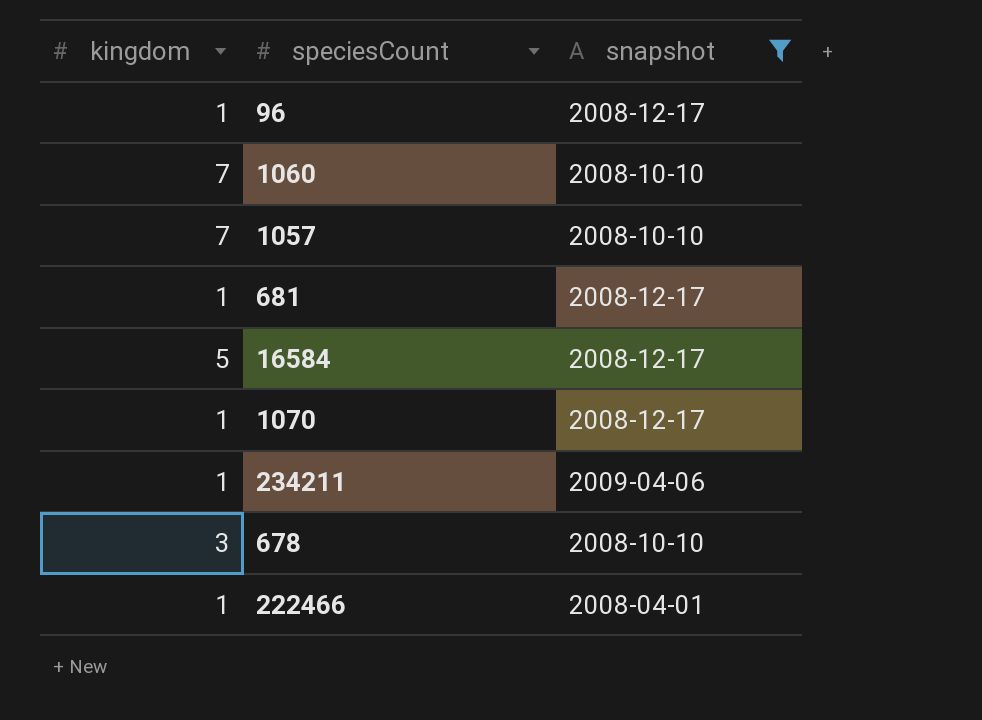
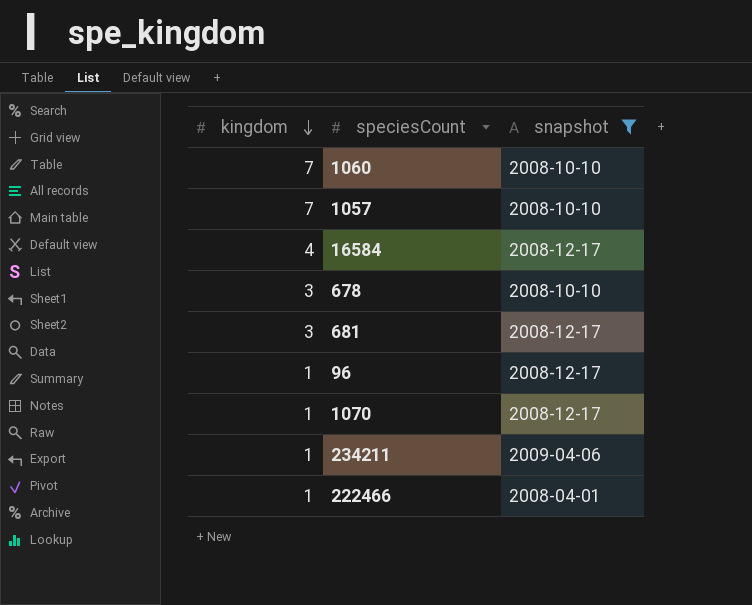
row order: none -> kingdom descending
16584 | kingdom: 5 -> 4
681 | kingdom: 1 -> 3

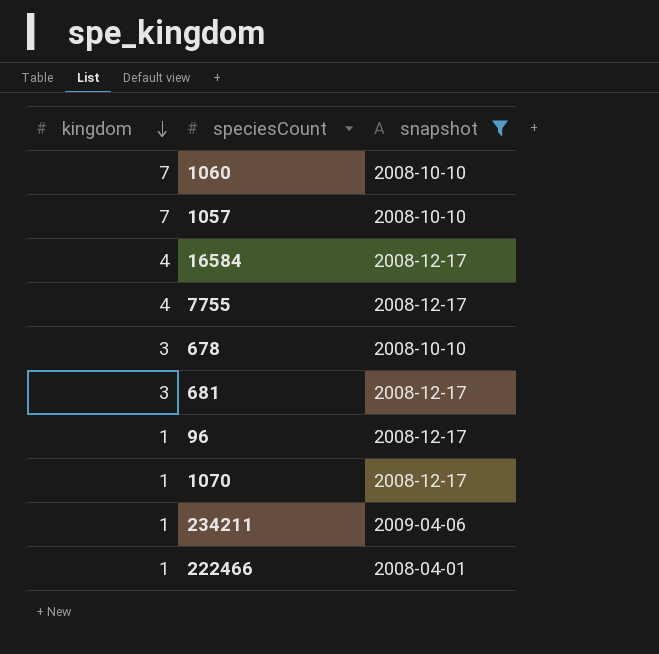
row 7755: none -> 4 | 2008-12-17

